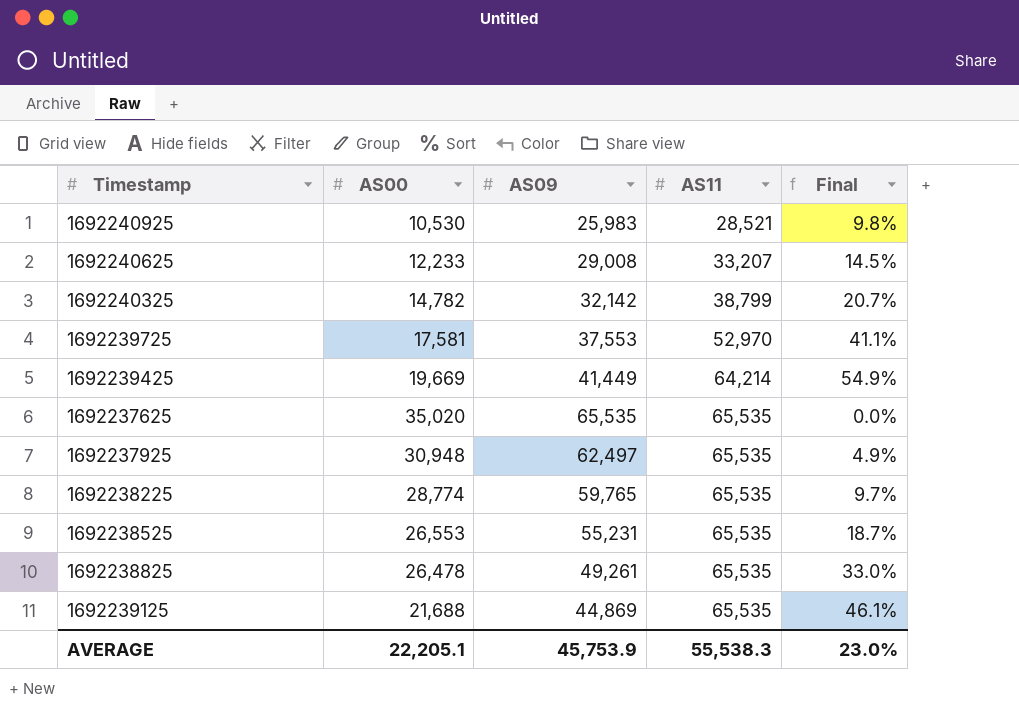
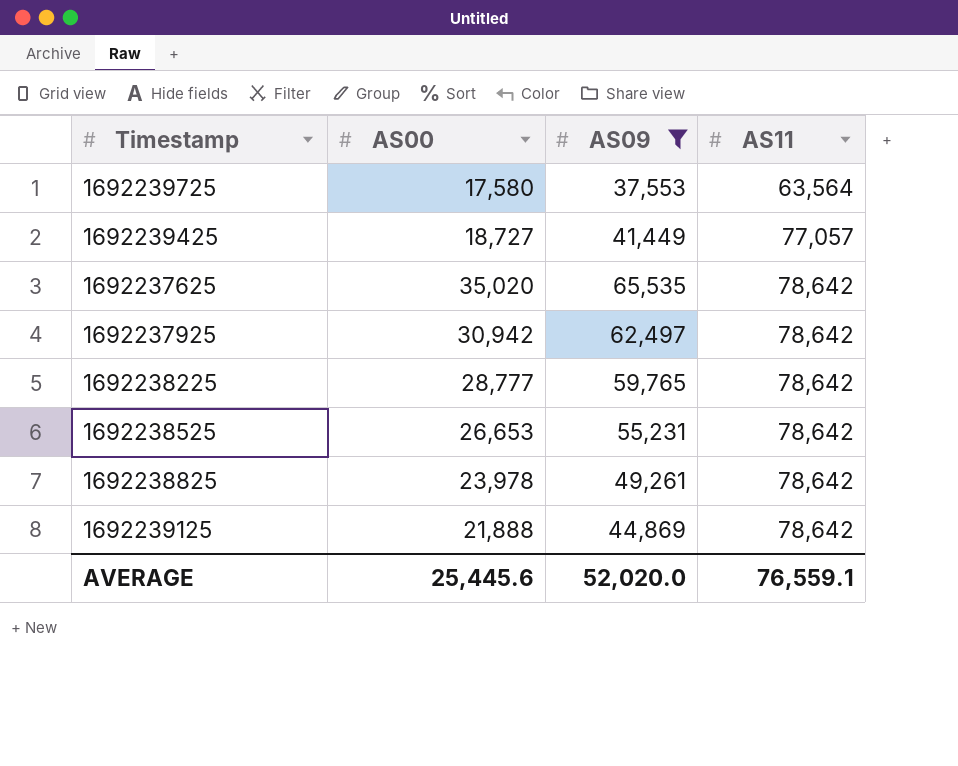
filter: none -> AS09 >= 37,553
column Final | formula: ([AS11] - [AS09]) / [AS09] -> none
1692239725 | AS00: 17,581 -> 17,580
1692239725 | AS11: 52,970 -> 63,564
1692239425 | AS00: 19,669 -> 18,727
1692239425 | AS11: 64,214 -> 77,057
1692237625 | AS11: 65,535 -> 78,642
1692237925 | AS00: 30,948 -> 30,942
1692237925 | AS11: 65,535 -> 78,642
1692238225 | AS00: 28,774 -> 28,777
1692238225 | AS11: 65,535 -> 78,642
1692238525 | AS00: 26,553 -> 26,653
1692238525 | AS11: 65,535 -> 78,642
1692238825 | AS00: 26,478 -> 23,978
1692238825 | AS11: 65,535 -> 78,642
1692239125 | AS00: 21,688 -> 21,888
1692239125 | AS11: 65,535 -> 78,642
AVERAGE | AS00: 22,205.1 -> 25,445.6
AVERAGE | AS09: 45,753.9 -> 52,020.0
AVERAGE | AS11: 55,538.3 -> 76,559.1

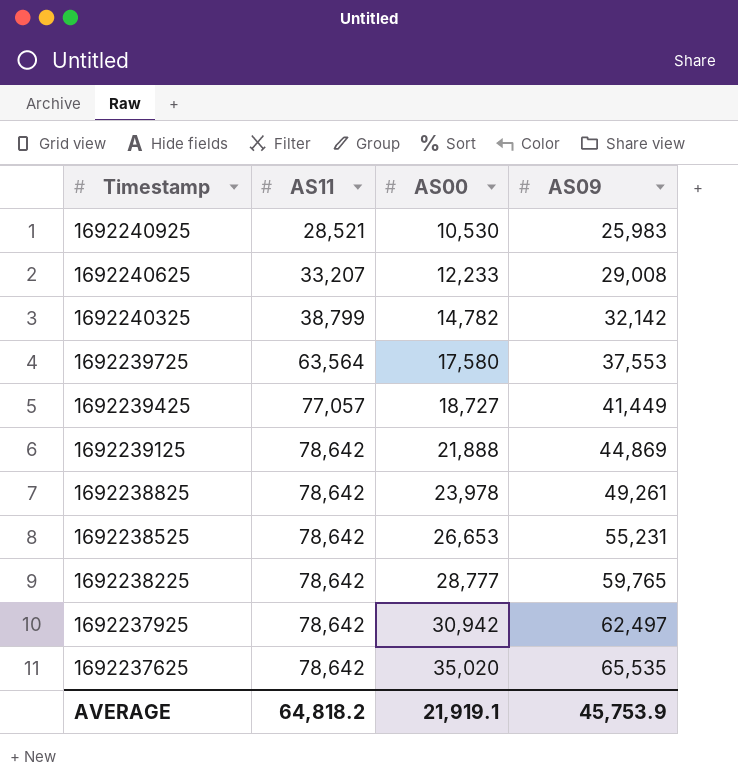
filter: AS09 >= 37,553 -> none
row order: AS11 ascending -> Timestamp descending
column AS11 | position: 4 -> 2
AVERAGE | AS11: 76,559.1 -> 64,818.2
AVERAGE | AS00: 25,445.6 -> 21,919.1
AVERAGE | AS09: 52,020.0 -> 45,753.9

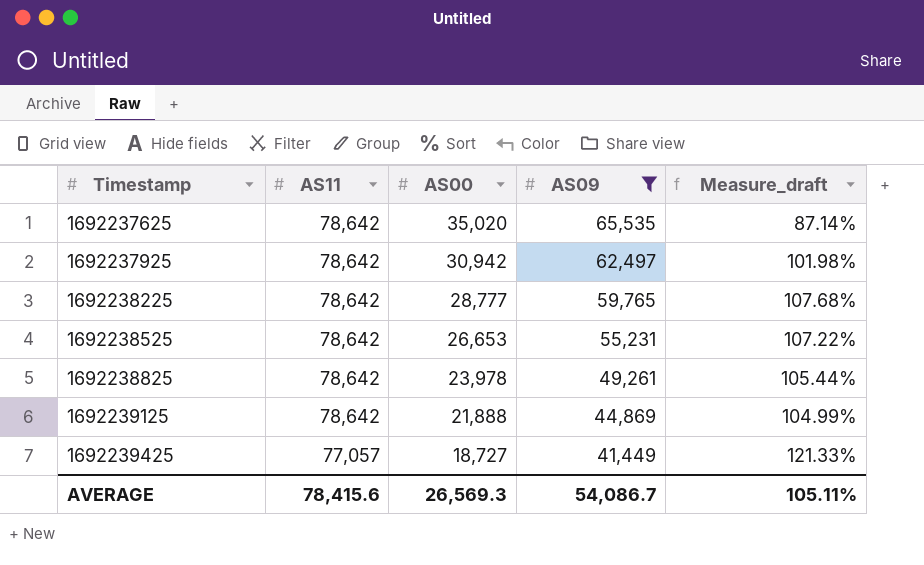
filter: none -> AS09 >= 41,449
row order: Timestamp descending -> Timestamp ascending
column Measure_draft | formula: none -> ([AS09] - [AS00]) / [AS00]
AVERAGE | AS11: 64,818.2 -> 78,415.6
AVERAGE | AS00: 21,919.1 -> 26,569.3
AVERAGE | AS09: 45,753.9 -> 54,086.7

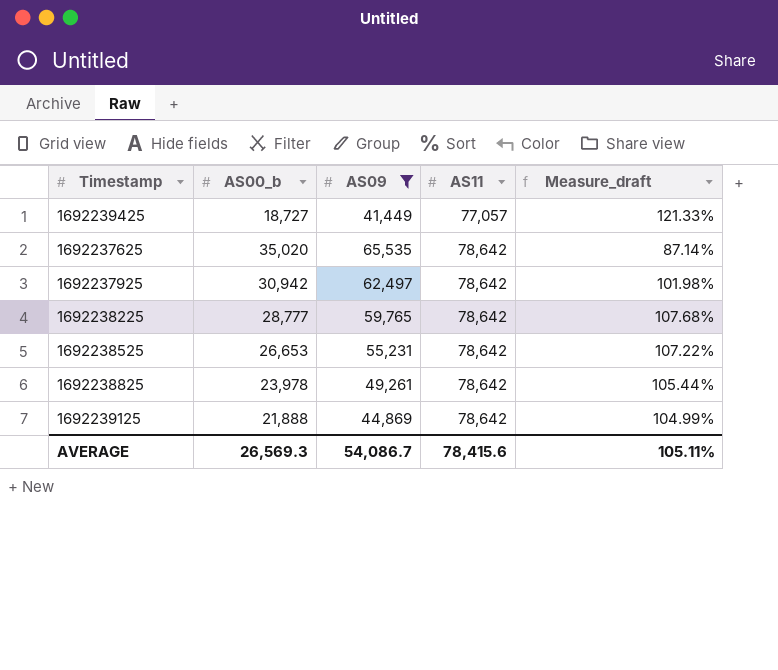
row order: Timestamp ascending -> AS11 ascending
column name: AS00 -> AS00_b
column AS11 | position: 2 -> 4

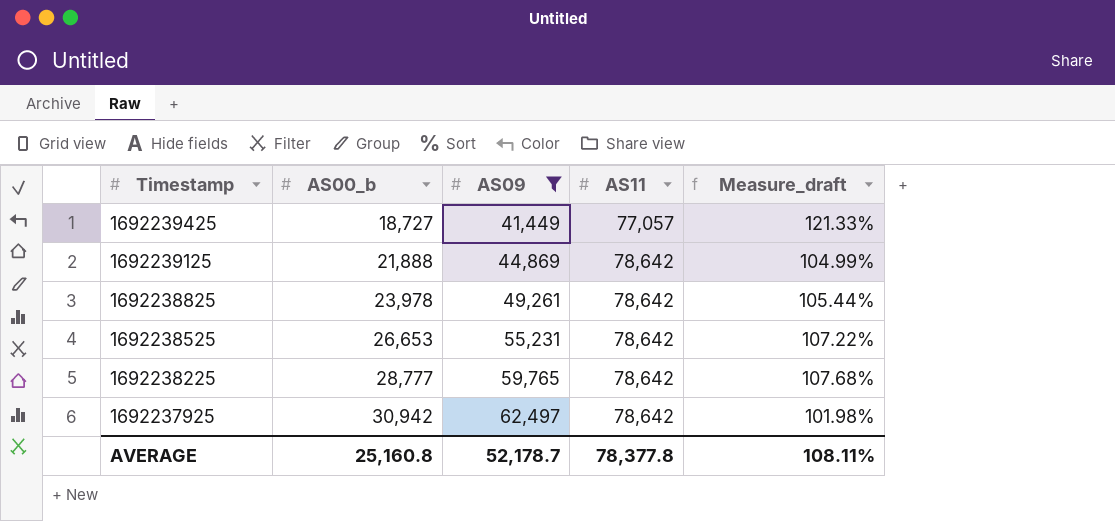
row order: AS11 ascending -> Timestamp descending
row 1692237625: 35,020 | 65,535 | 78,642 | 87.14% -> none
AVERAGE | AS00_b: 26,569.3 -> 25,160.8
AVERAGE | AS09: 54,086.7 -> 52,178.7
AVERAGE | AS11: 78,415.6 -> 78,377.8
AVERAGE | Measure_draft: 105.11% -> 108.11%

